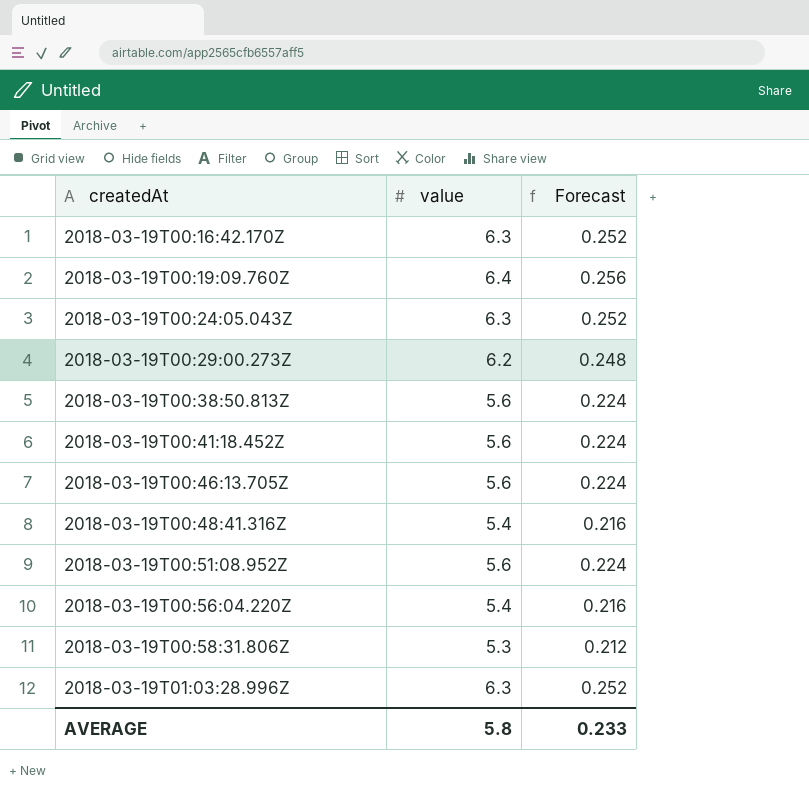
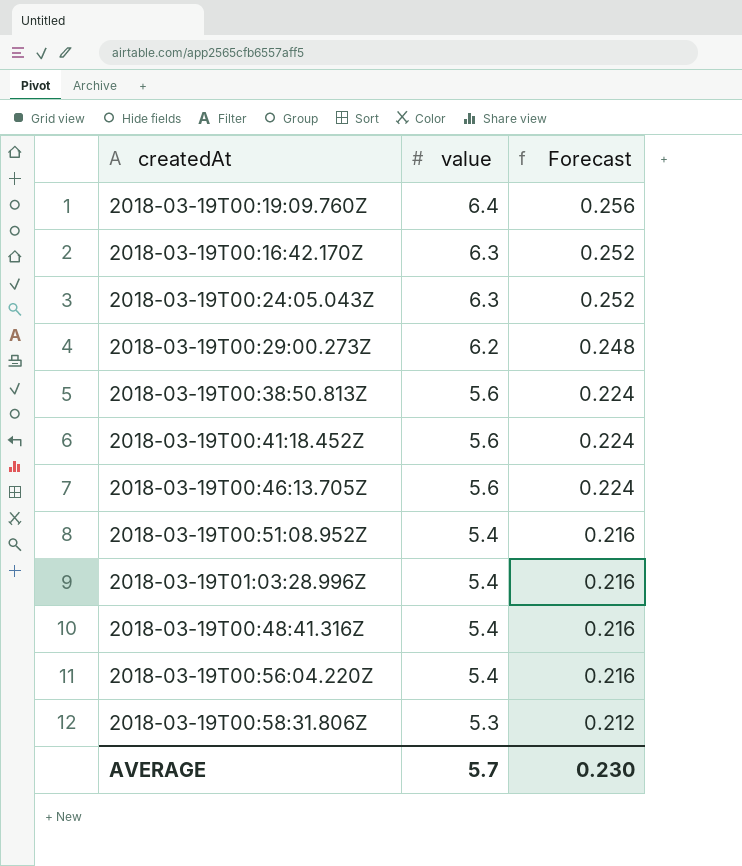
row order: createdAt ascending -> value descending
2018-03-19T00:51:08.952Z | value: 5.6 -> 5.4
2018-03-19T00:51:08.952Z | Forecast: 0.224 -> 0.216
2018-03-19T01:03:28.996Z | value: 6.3 -> 5.4
2018-03-19T01:03:28.996Z | Forecast: 0.252 -> 0.216
AVERAGE | value: 5.8 -> 5.7
AVERAGE | Forecast: 0.233 -> 0.230

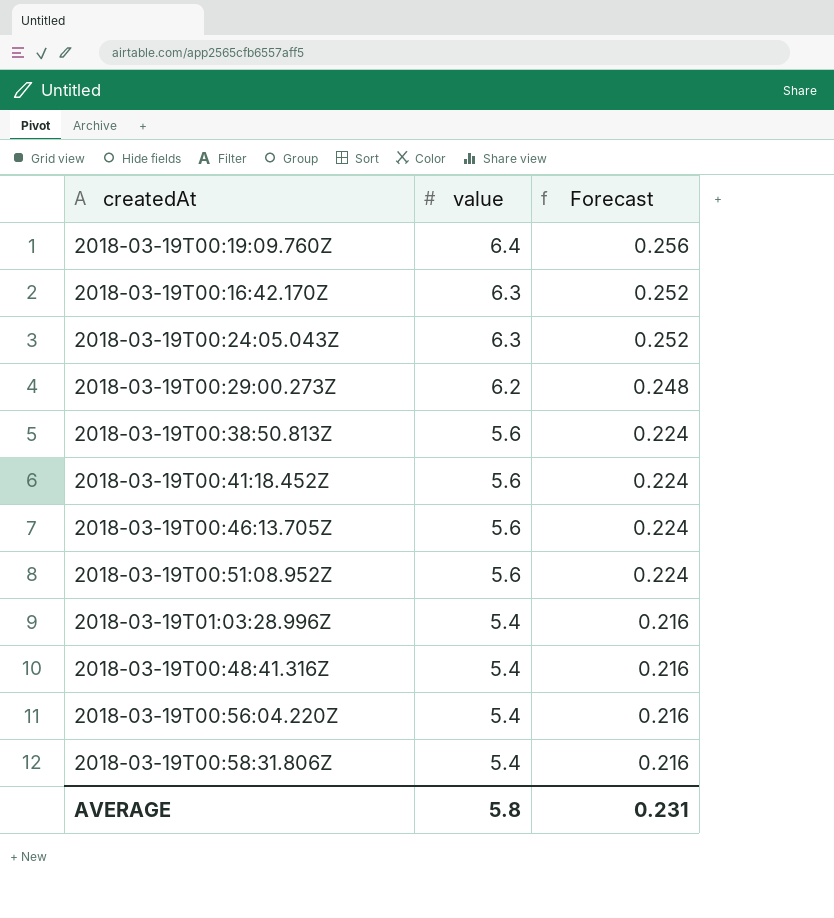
2018-03-19T00:51:08.952Z | value: 5.4 -> 5.6
2018-03-19T00:51:08.952Z | Forecast: 0.216 -> 0.224
2018-03-19T00:58:31.806Z | value: 5.3 -> 5.4
2018-03-19T00:58:31.806Z | Forecast: 0.212 -> 0.216
AVERAGE | value: 5.7 -> 5.8
AVERAGE | Forecast: 0.230 -> 0.231

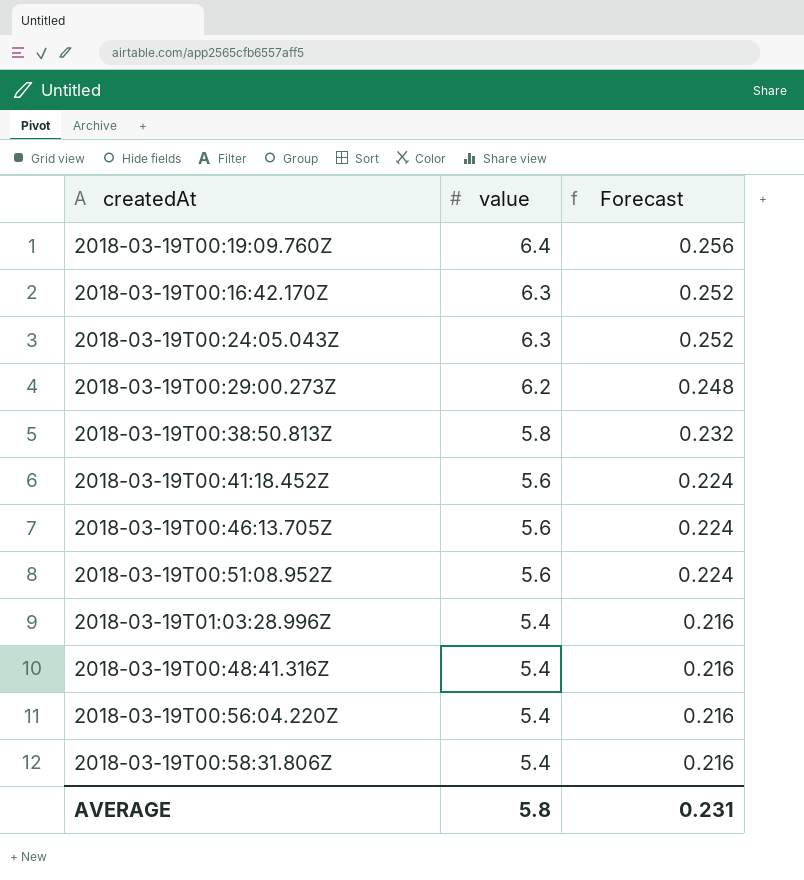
2018-03-19T00:38:50.813Z | value: 5.6 -> 5.8
2018-03-19T00:38:50.813Z | Forecast: 0.224 -> 0.232

